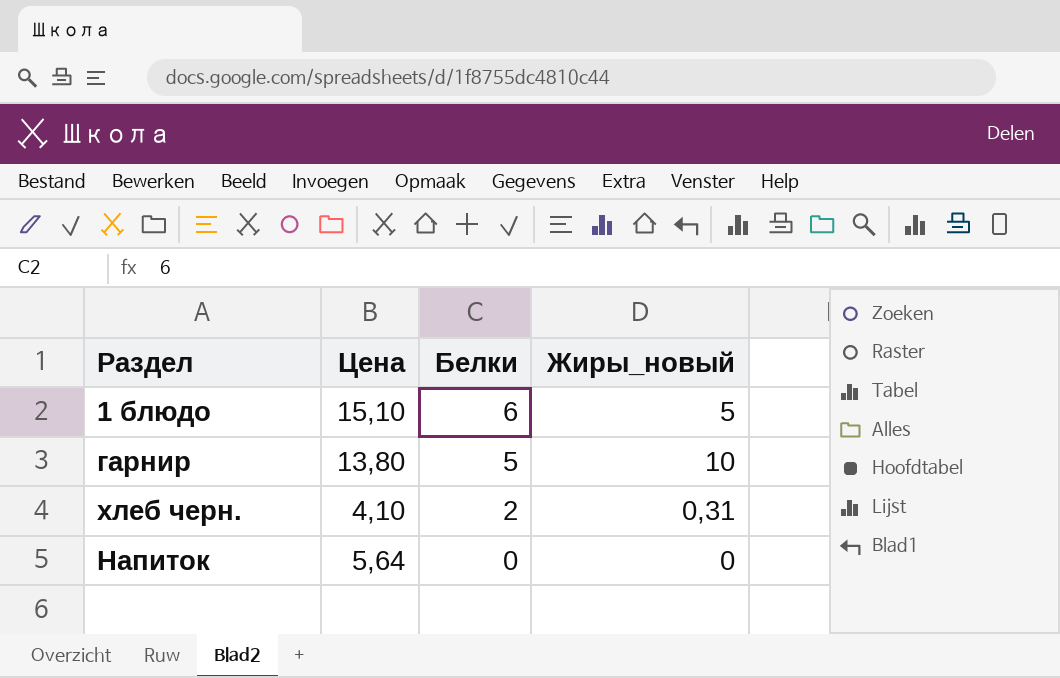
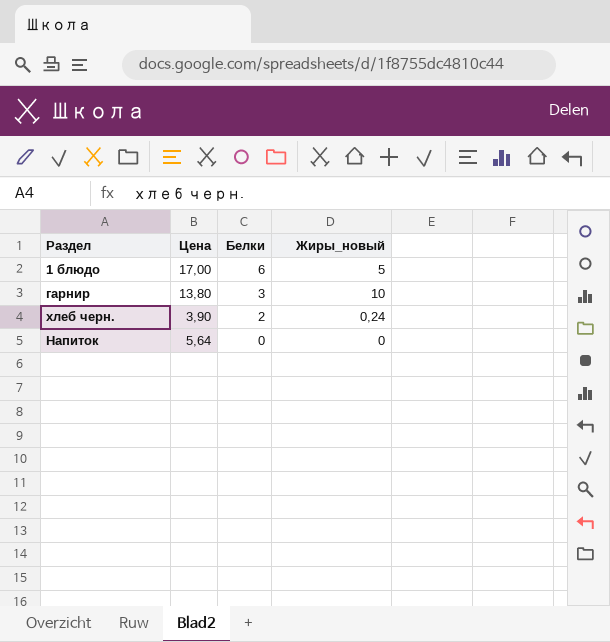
1 блюдо | Цена: 15,10 -> 17,00
гарнир | Белки: 5 -> 3
хлеб черн. | Цена: 4,10 -> 3,90
хлеб черн. | Жиры_новый: 0,31 -> 0,24

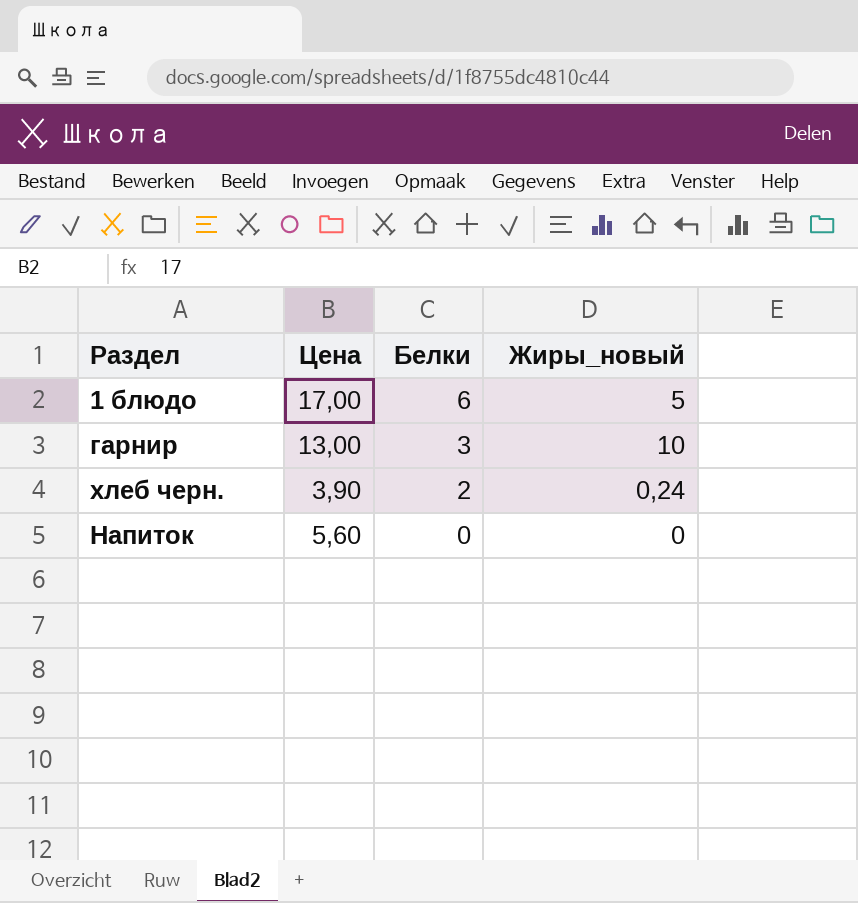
гарнир | Цена: 13,80 -> 13,00
Напиток | Цена: 5,64 -> 5,60

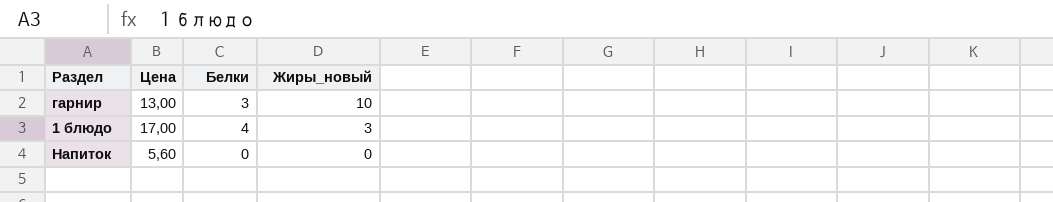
row order: Белки descending -> Жиры_новый descending
row хлеб черн.: 3,90 | 2 | 0,24 -> none
1 блюдо | Белки: 6 -> 4
1 блюдо | Жиры_новый: 5 -> 3

